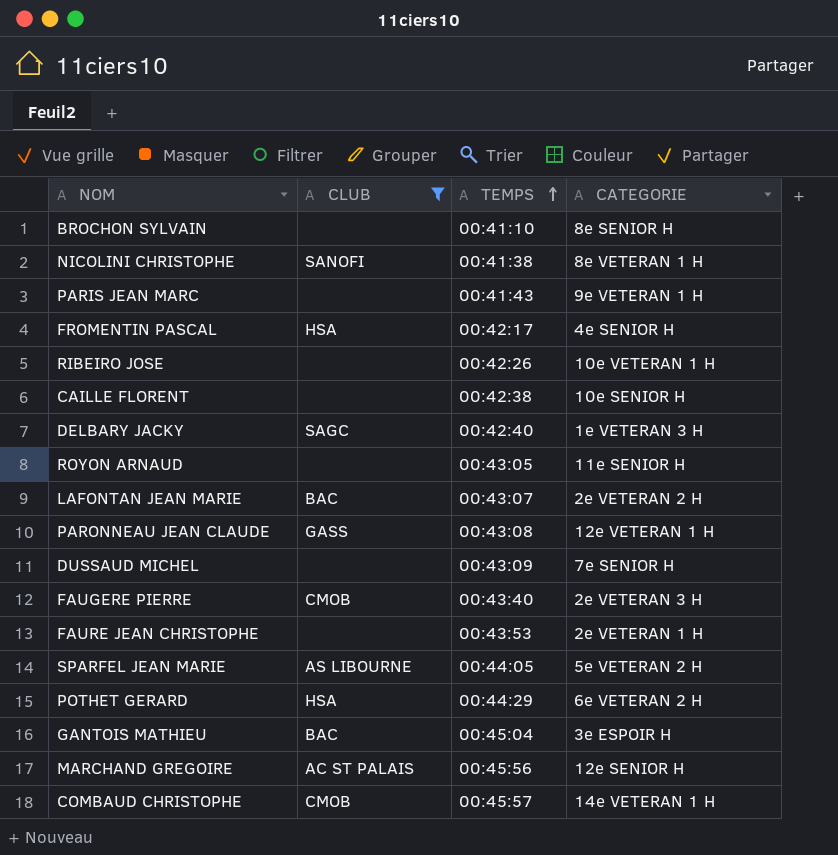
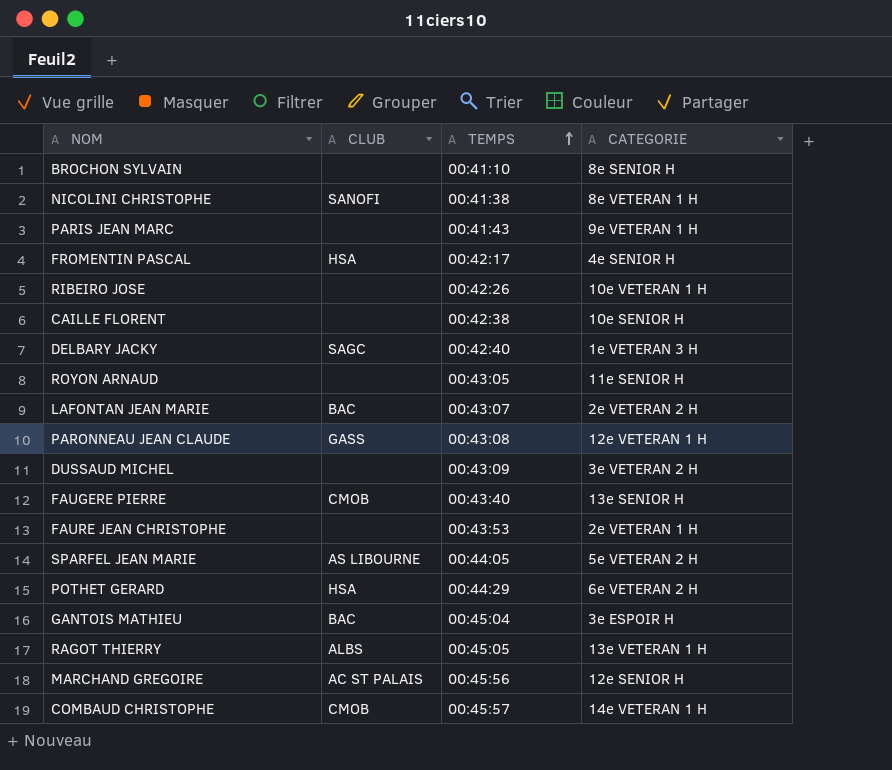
filter: CLUB != ALBS -> none
DUSSAUD MICHEL | CATEGORIE: 7e SENIOR H -> 3e VETERAN 2 H
FAUGERE PIERRE | CATEGORIE: 2e VETERAN 3 H -> 13e SENIOR H

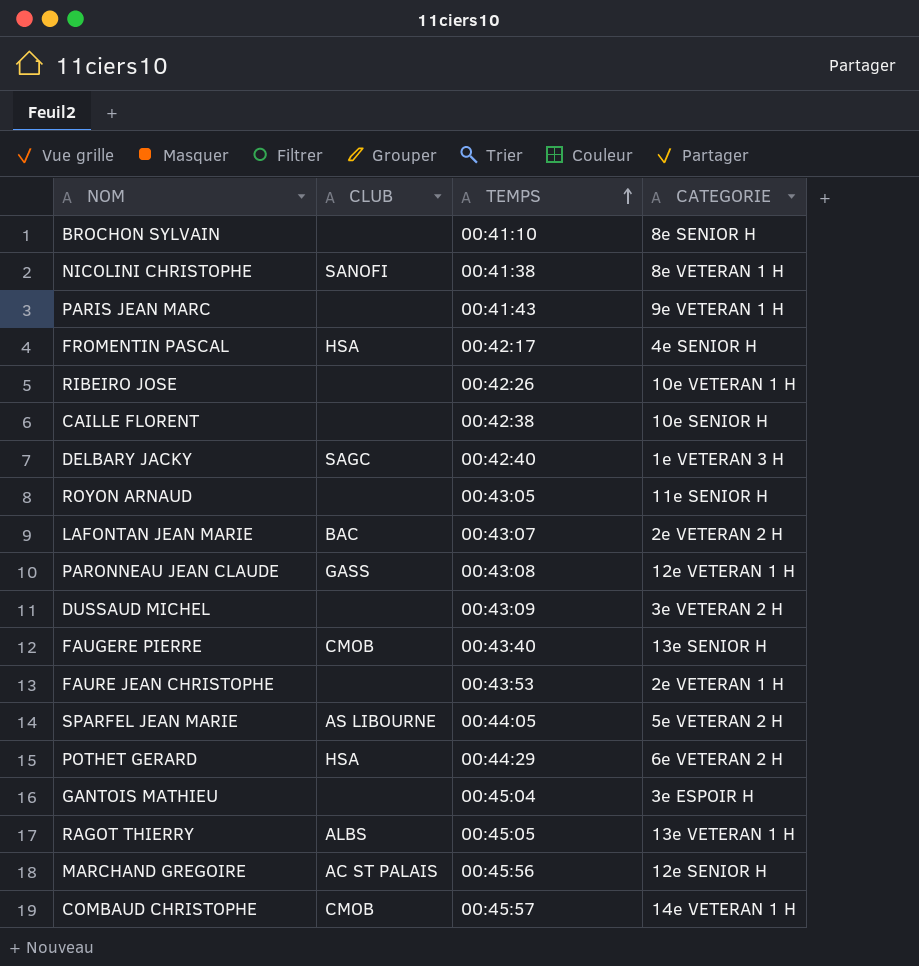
GANTOIS MATHIEU | CLUB: BAC -> none

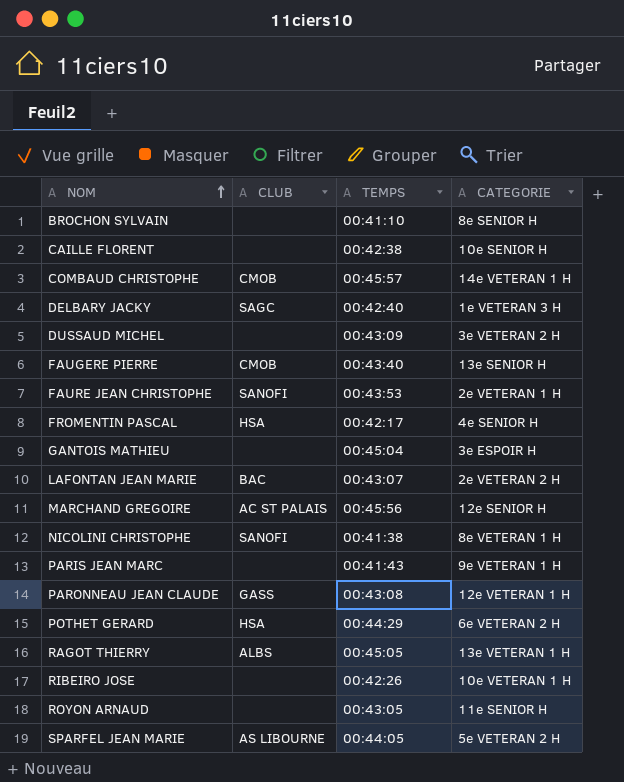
row order: TEMPS ascending -> NOM ascending
FAURE JEAN CHRISTOPHE | CLUB: none -> SANOFI

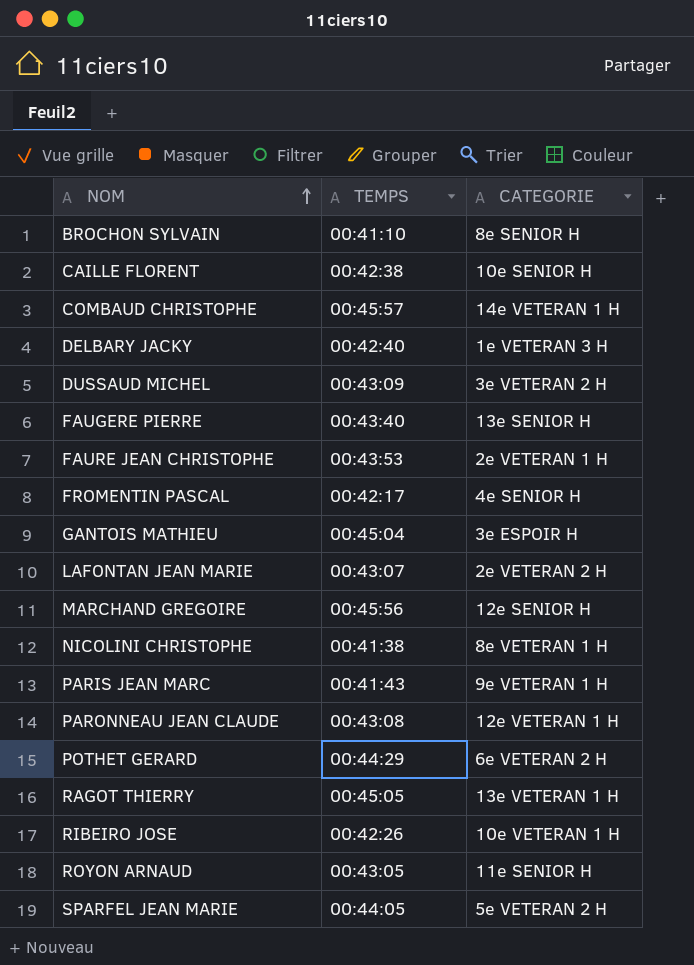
column CLUB | position: 2 -> none

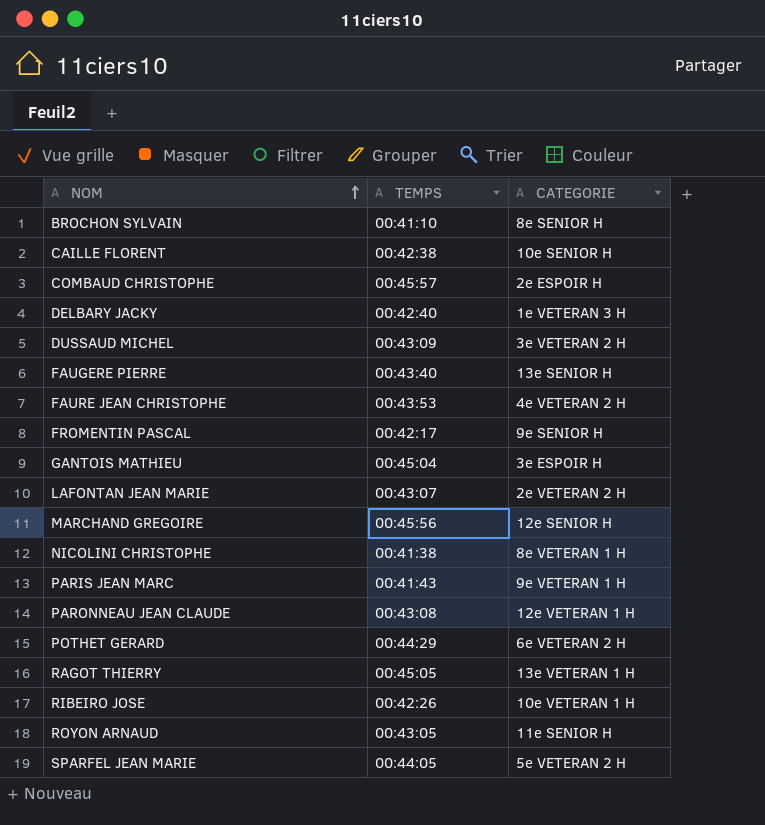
COMBAUD CHRISTOPHE | CATEGORIE: 14e VETERAN 1 H -> 2e ESPOIR H
FAURE JEAN CHRISTOPHE | CATEGORIE: 2e VETERAN 1 H -> 4e VETERAN 2 H
FROMENTIN PASCAL | CATEGORIE: 4e SENIOR H -> 9e SENIOR H

